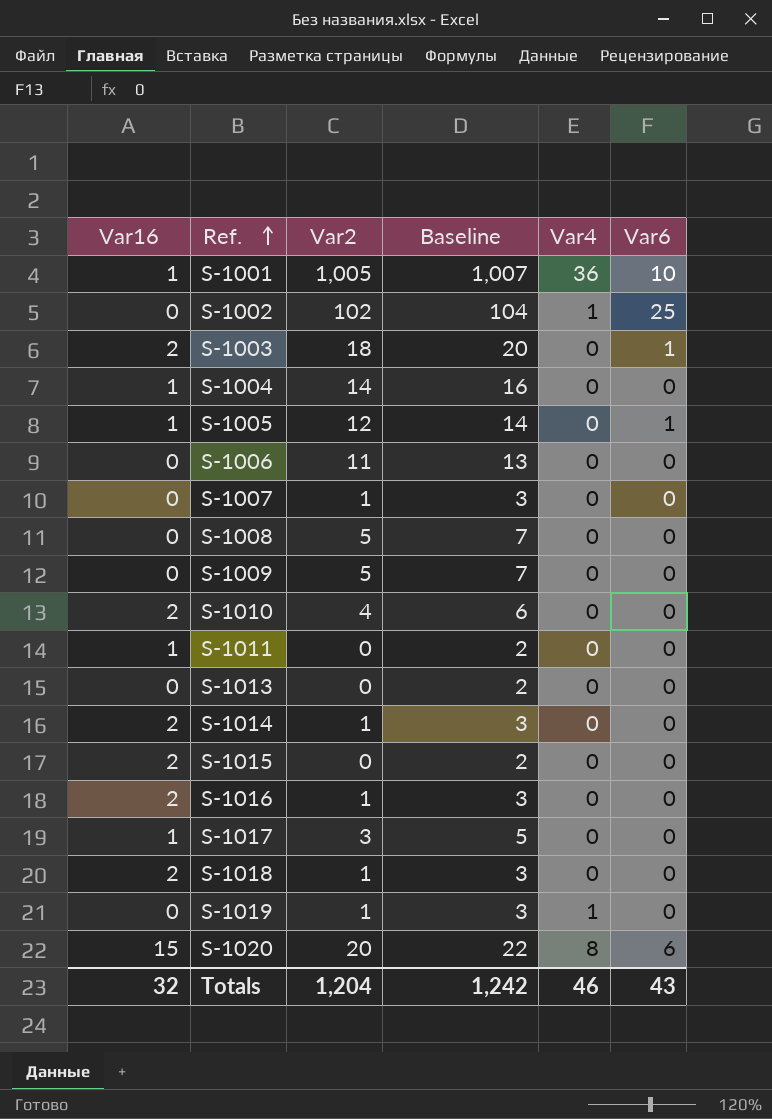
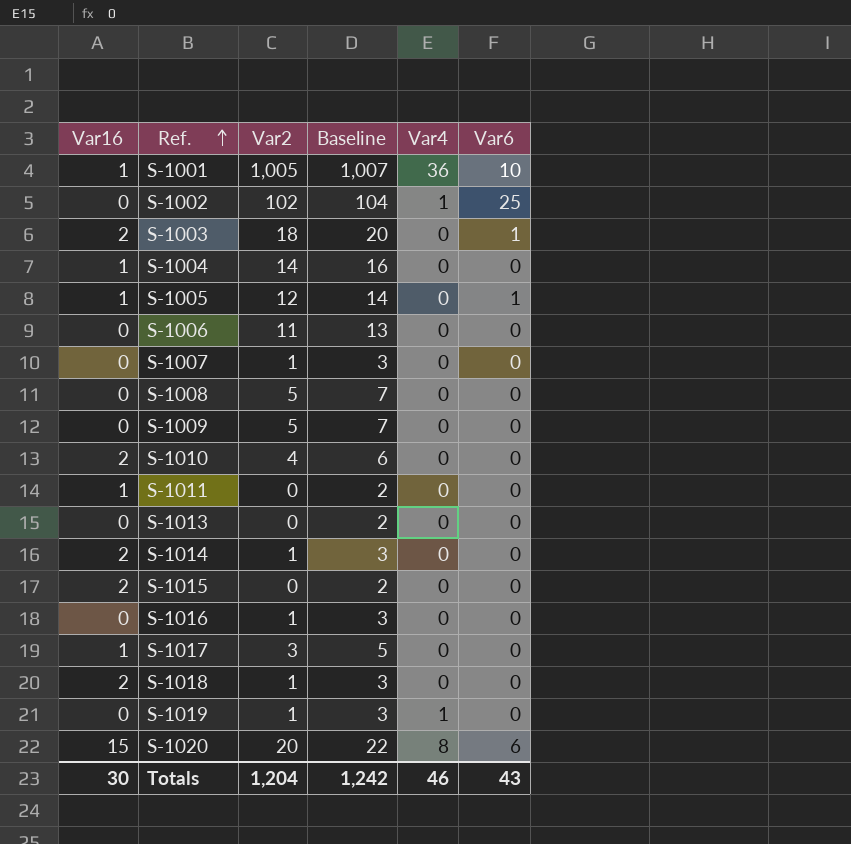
S-1016 | Var16: 2 -> 0
Totals | Var16: 32 -> 30

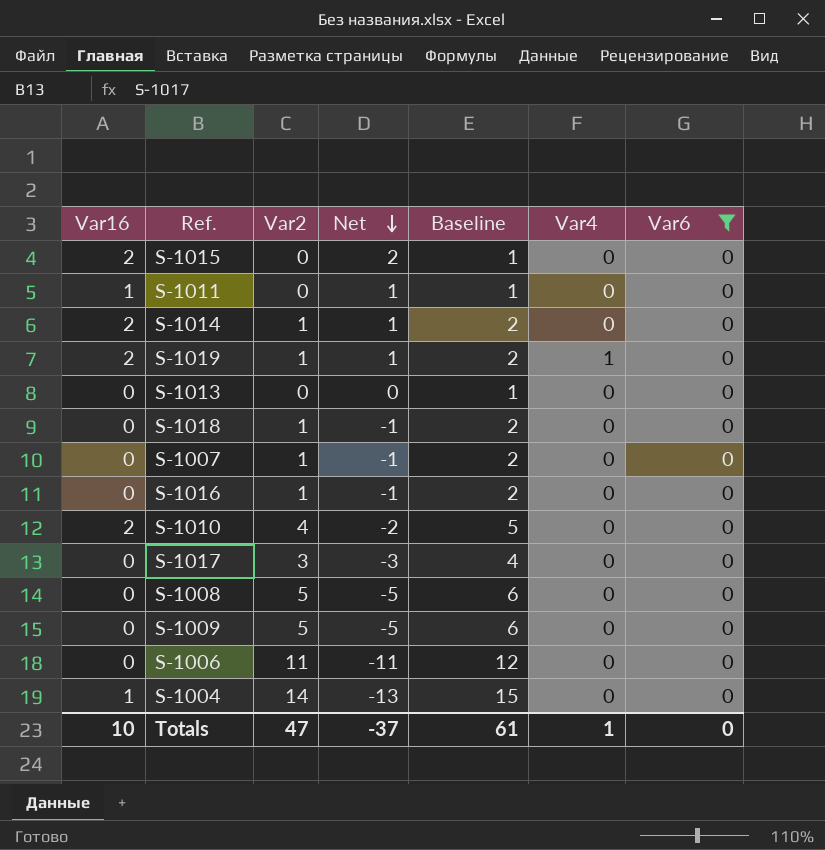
filter: none -> Var6 = 0
row order: Ref. ascending -> Net descending
column Net | formula: none -> [Var16] - [Var2]
column Baseline | formula: [Var2] + 2 -> [Var2] + 1
S-1019 | Var16: 0 -> 2
S-1018 | Var16: 2 -> 0
S-1017 | Var16: 1 -> 0
Totals | Var16: 30 -> 10
Totals | Var2: 1,204 -> 47
Totals | Baseline: 1,242 -> 61
Totals | Var4: 46 -> 1
Totals | Var6: 43 -> 0

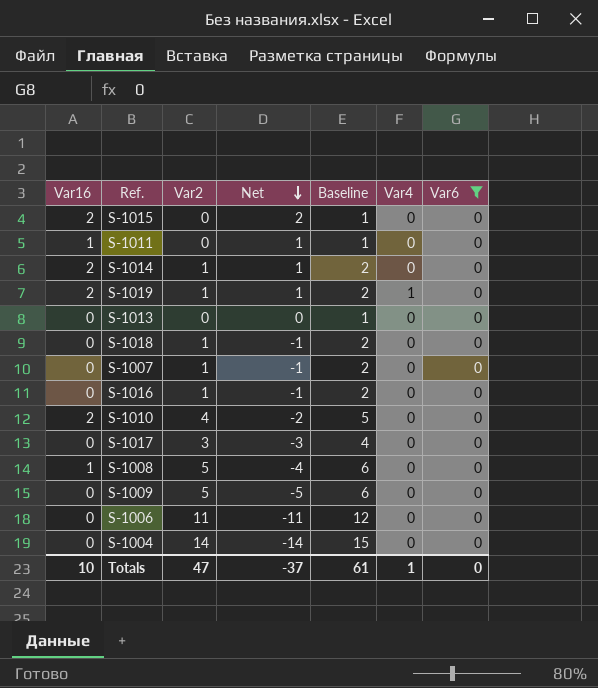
S-1008 | Var16: 0 -> 1
S-1008 | Net: -5 -> -4
S-1004 | Var16: 1 -> 0
S-1004 | Net: -13 -> -14

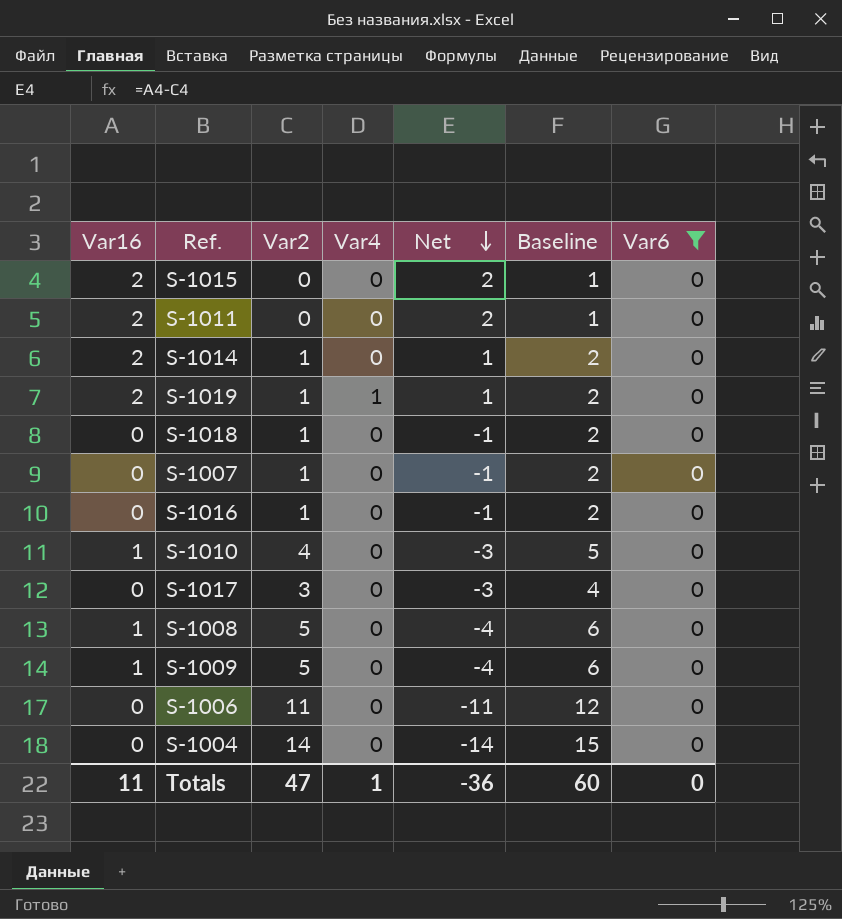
column Var4 | position: 6 -> 4
row S-1013: 0 | 0 | 0 | 1 | 0 | 0 -> none
S-1011 | Var16: 1 -> 2
S-1011 | Net: 1 -> 2
S-1010 | Var16: 2 -> 1
S-1010 | Net: -2 -> -3
S-1009 | Var16: 0 -> 1
S-1009 | Net: -5 -> -4
Totals | Var16: 10 -> 11
Totals | Net: -37 -> -36
Totals | Baseline: 61 -> 60

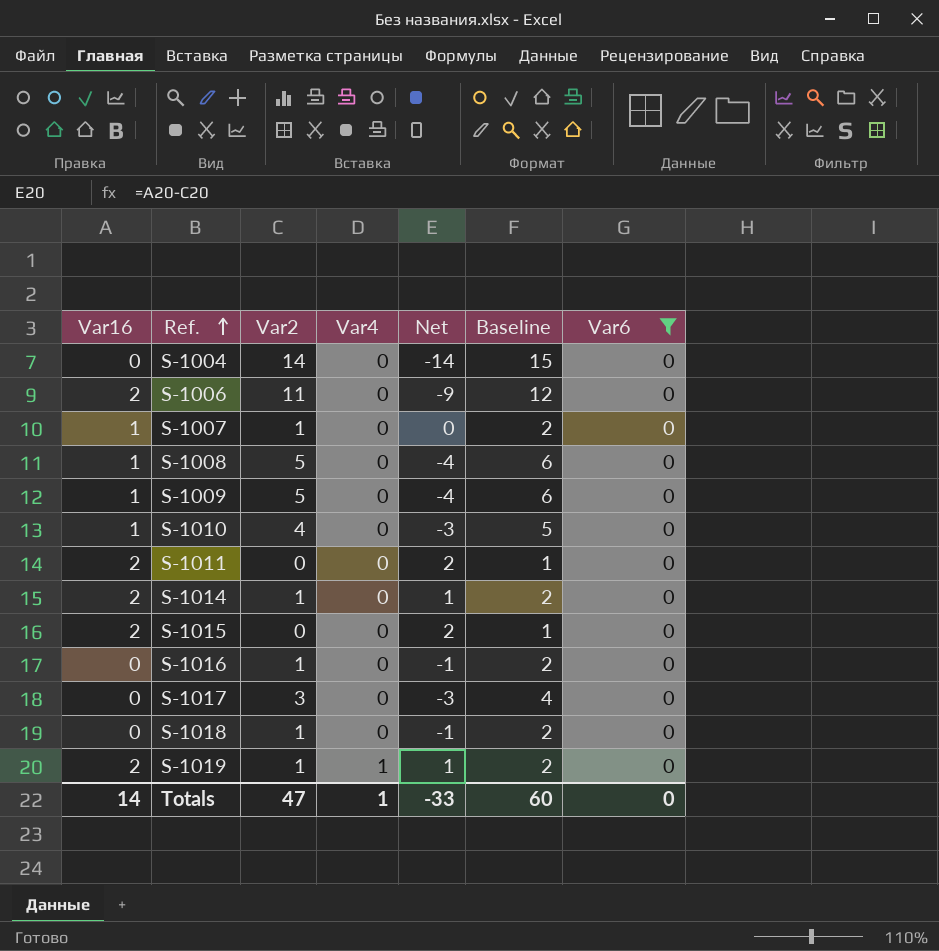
row order: Net descending -> Ref. ascending
S-1006 | Var16: 0 -> 2
S-1006 | Net: -11 -> -9
S-1007 | Var16: 0 -> 1
S-1007 | Net: -1 -> 0
Totals | Var16: 11 -> 14
Totals | Net: -36 -> -33

